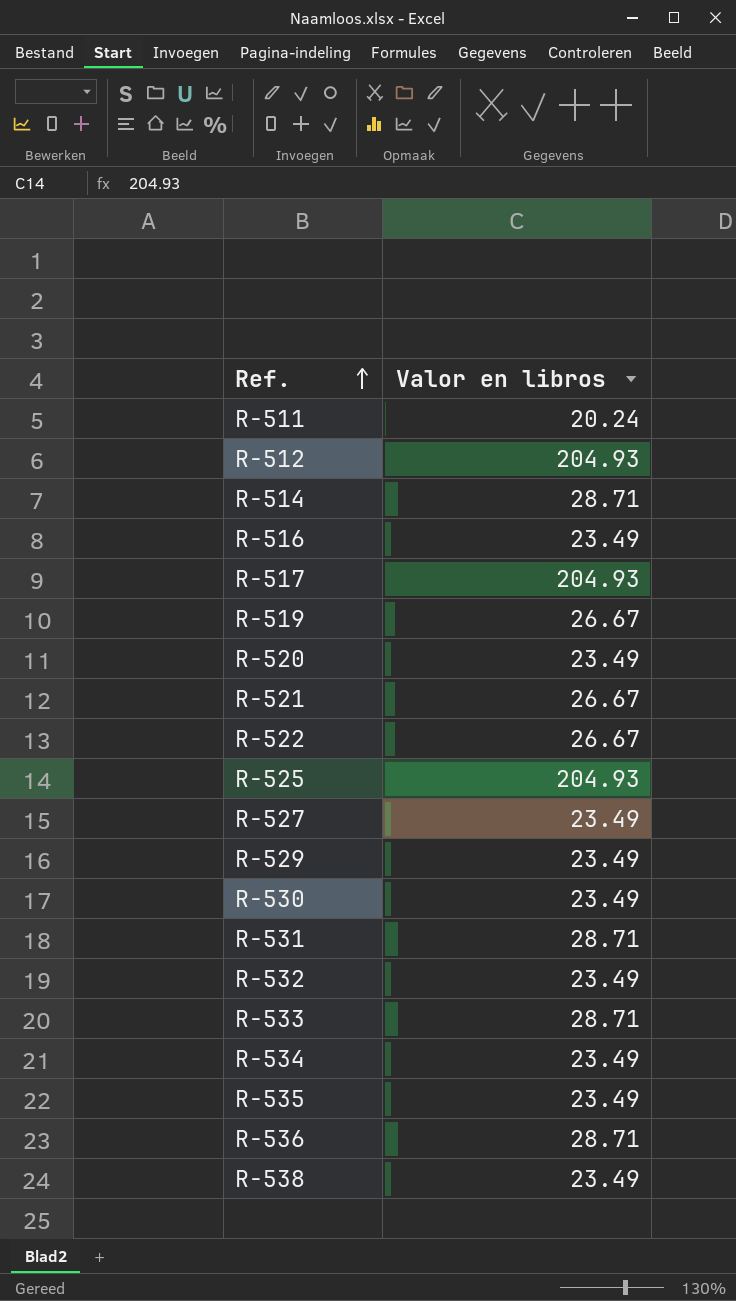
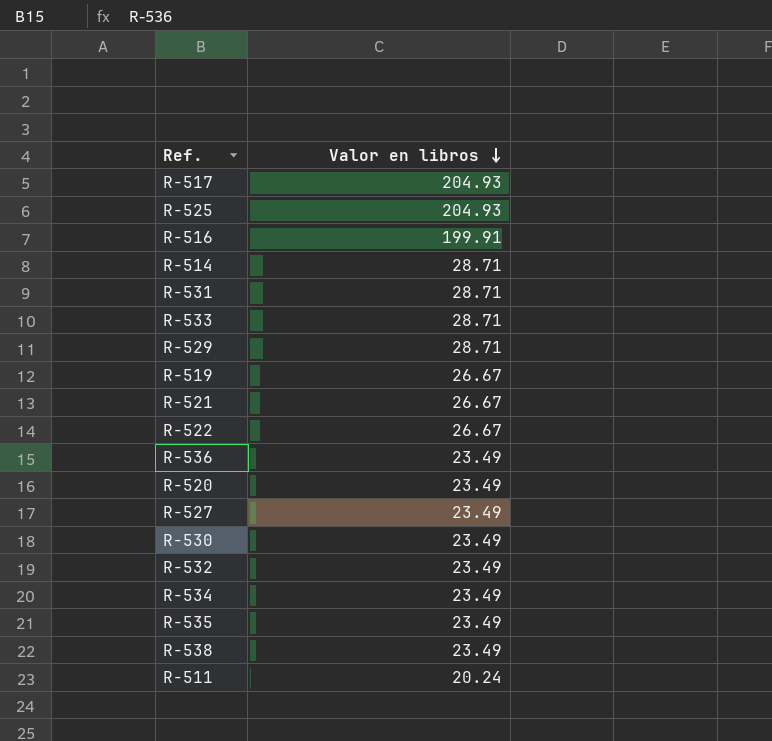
row order: Ref. ascending -> Valor en libros descending
row R-512: 204.93 -> none
R-516 | Valor en libros: 23.49 -> 199.91
R-529 | Valor en libros: 23.49 -> 28.71
R-536 | Valor en libros: 28.71 -> 23.49

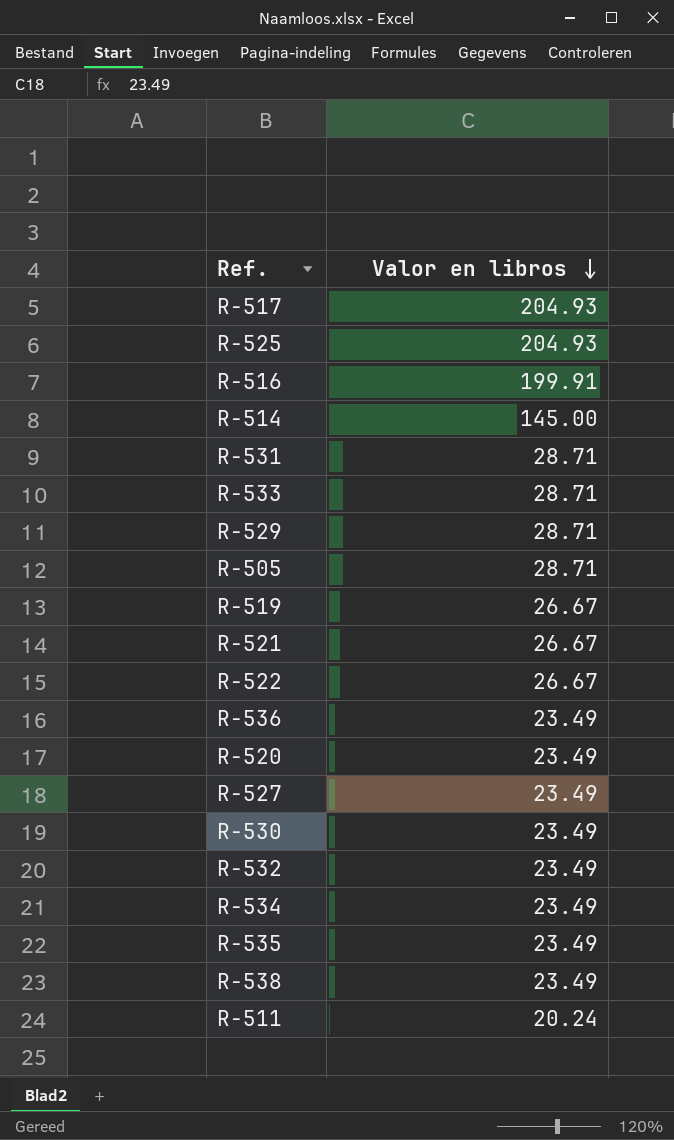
R-514 | Valor en libros: 28.71 -> 145.00
row R-505: none -> 28.71

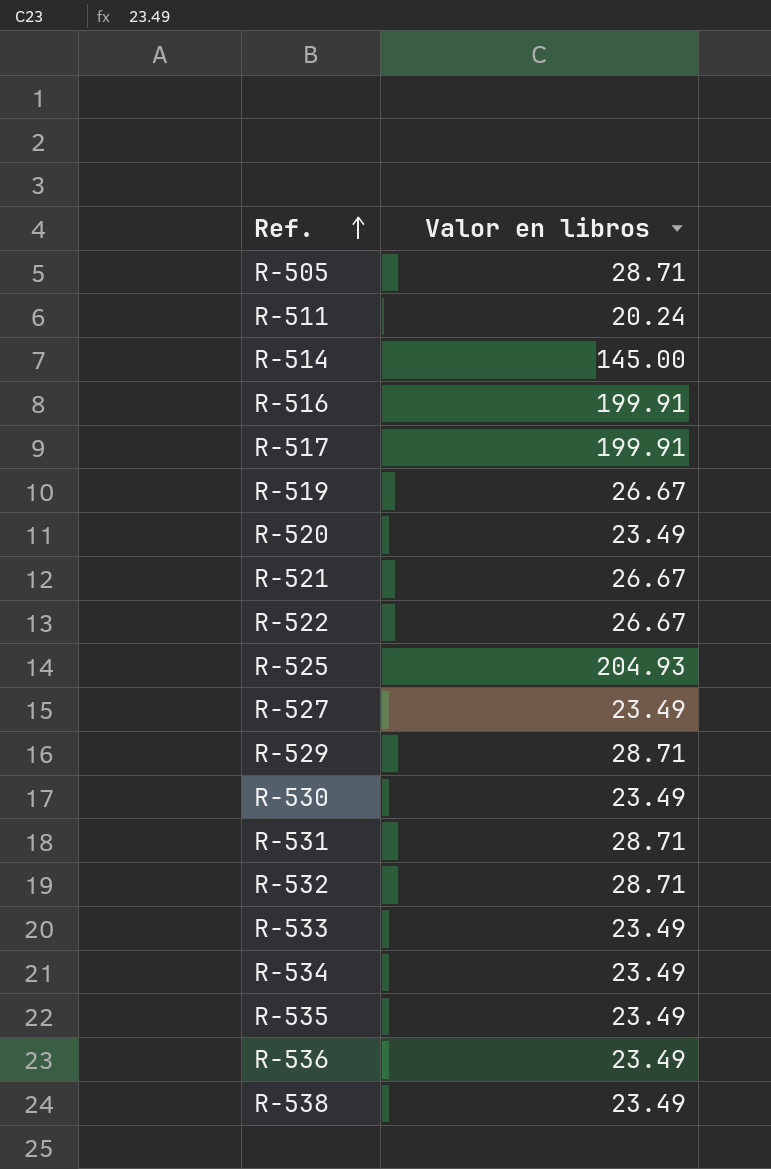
row order: Valor en libros descending -> Ref. ascending
R-517 | Valor en libros: 204.93 -> 199.91
R-532 | Valor en libros: 23.49 -> 28.71
R-533 | Valor en libros: 28.71 -> 23.49

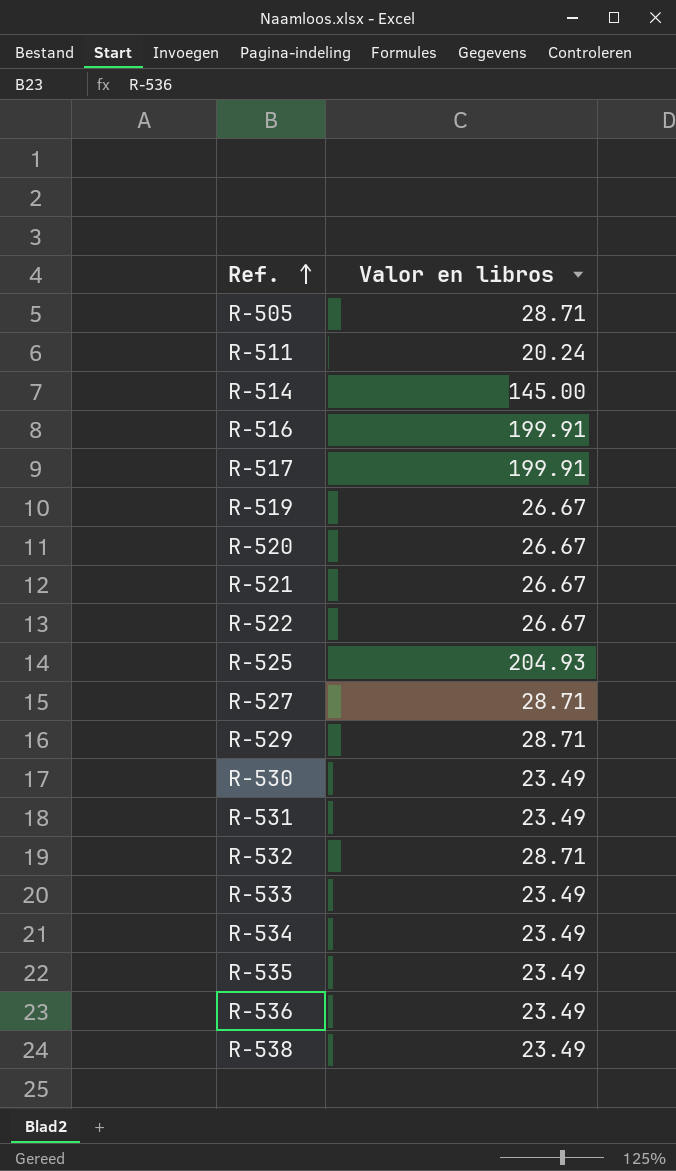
R-520 | Valor en libros: 23.49 -> 26.67
R-527 | Valor en libros: 23.49 -> 28.71
R-531 | Valor en libros: 28.71 -> 23.49

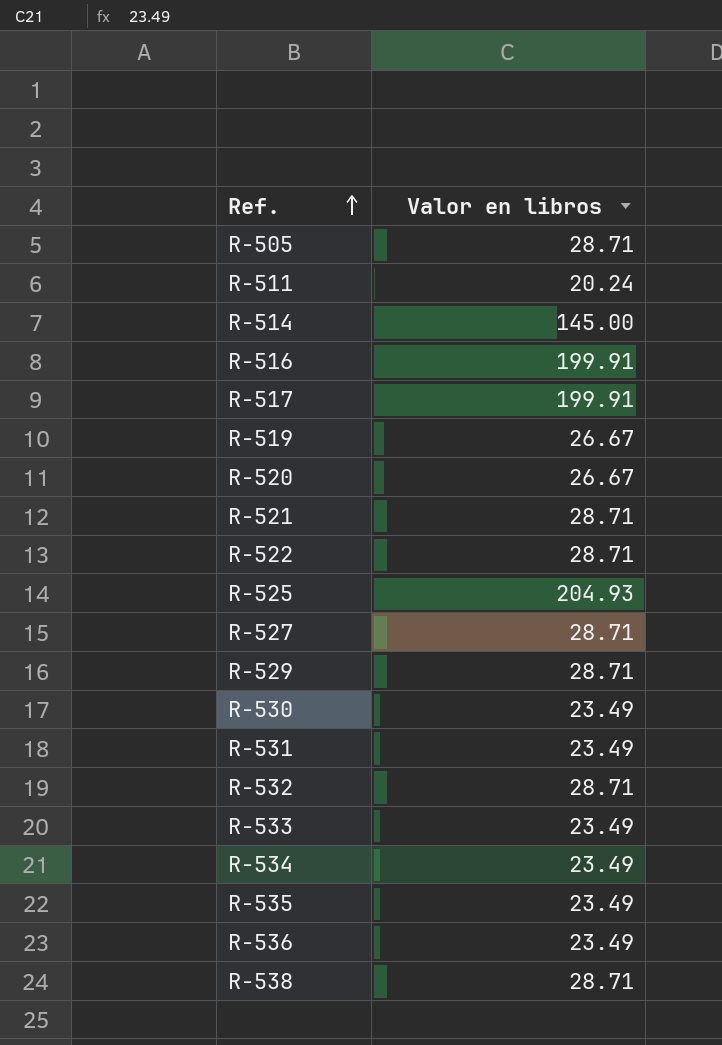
R-521 | Valor en libros: 26.67 -> 28.71
R-522 | Valor en libros: 26.67 -> 28.71
R-538 | Valor en libros: 23.49 -> 28.71

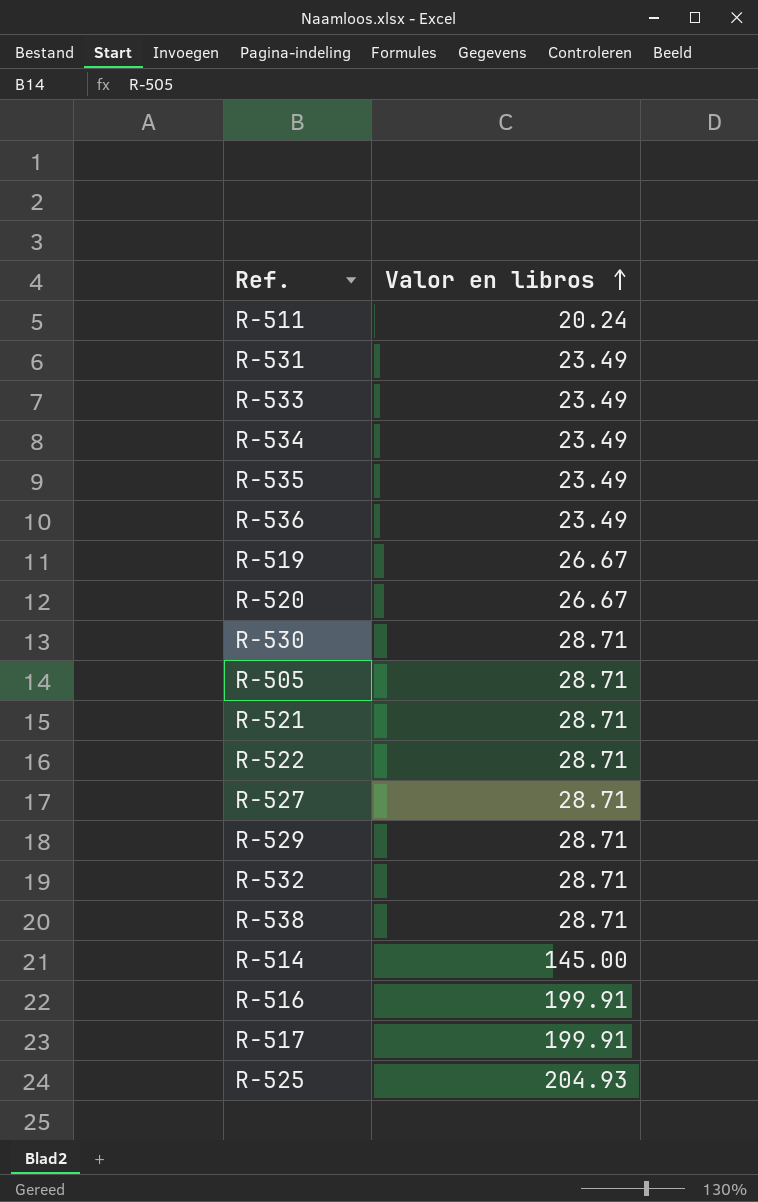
row order: Ref. ascending -> Valor en libros ascending
R-530 | Valor en libros: 23.49 -> 28.71

